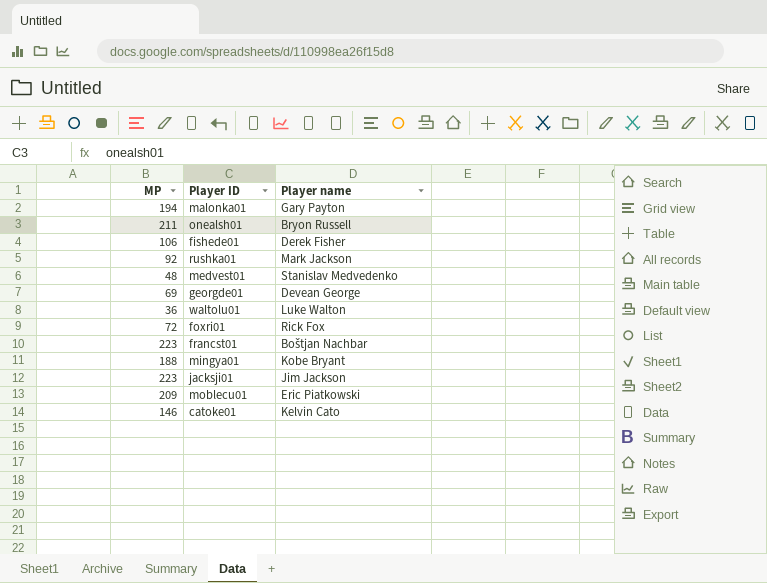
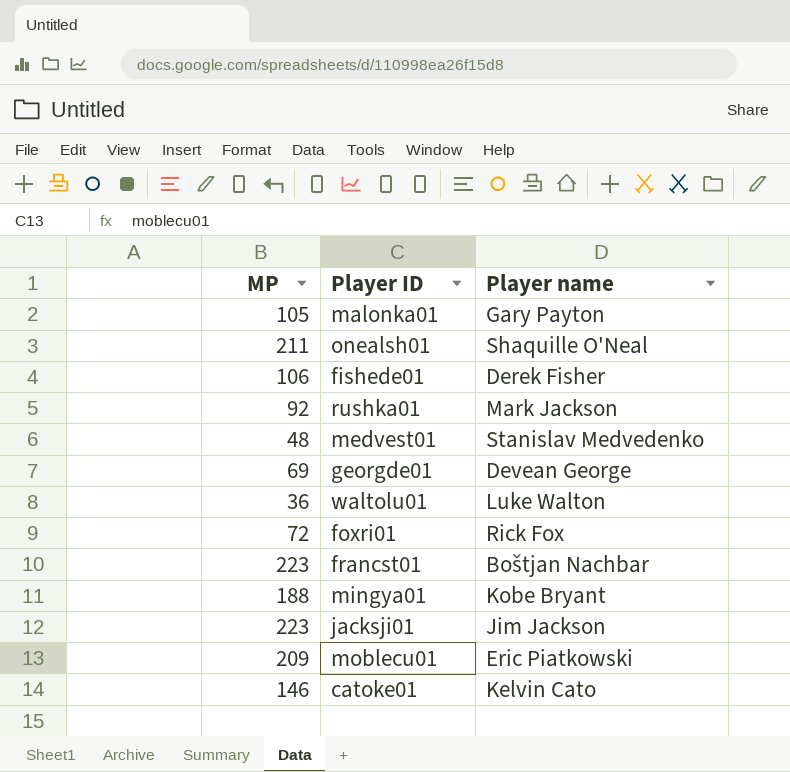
malonka01 | MP: 194 -> 105
onealsh01 | Player name: Bryon Russell -> Shaquille O'Neal

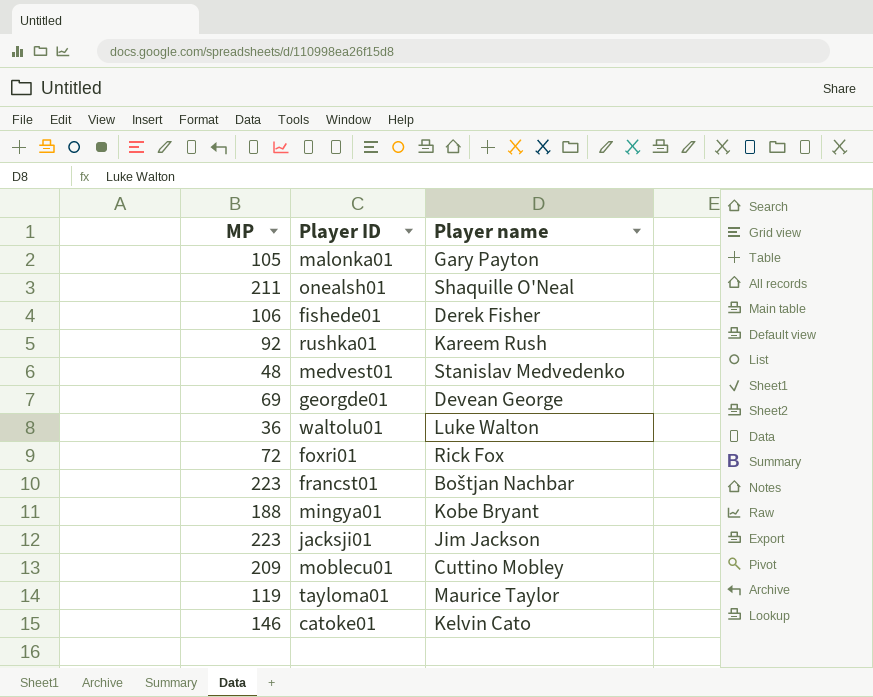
rushka01 | Player name: Mark Jackson -> Kareem Rush
moblecu01 | Player name: Eric Piatkowski -> Cuttino Mobley
row tayloma01: none -> 119 | Maurice Taylor

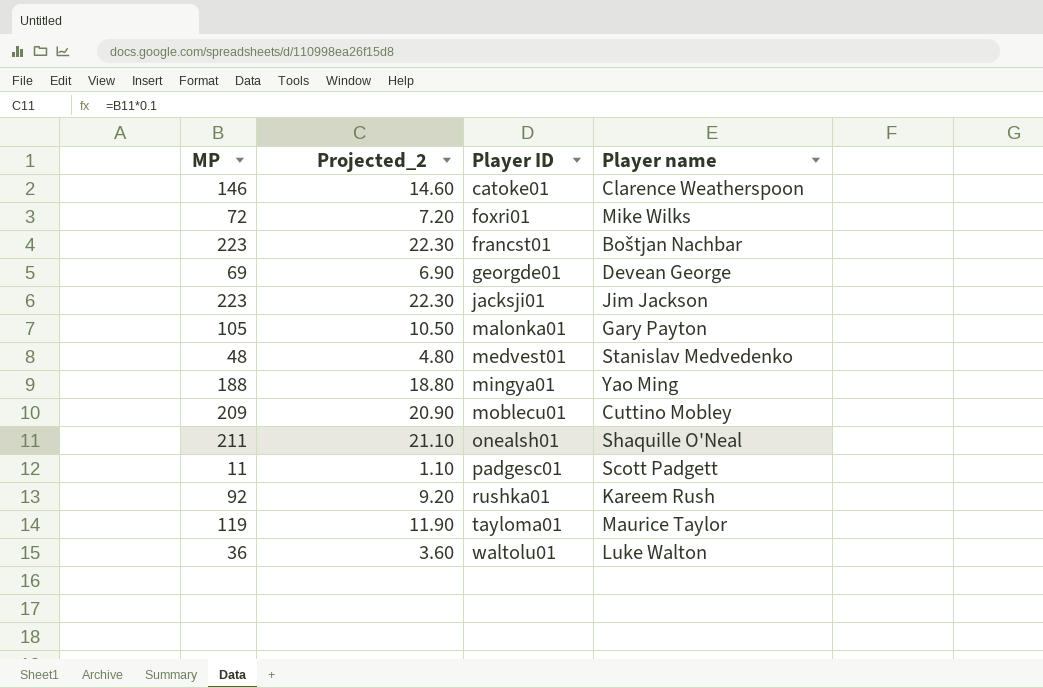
row order: none -> Player ID ascending
column Projected_2 | formula: none -> [MP] * 0.1
row fishede01: 106 | Derek Fisher -> none
catoke01 | Player name: Kelvin Cato -> Clarence Weatherspoon
foxri01 | Player name: Rick Fox -> Mike Wilks
mingya01 | Player name: Kobe Bryant -> Yao Ming
row padgesc01: none -> 11 | 1.10 | Scott Padgett

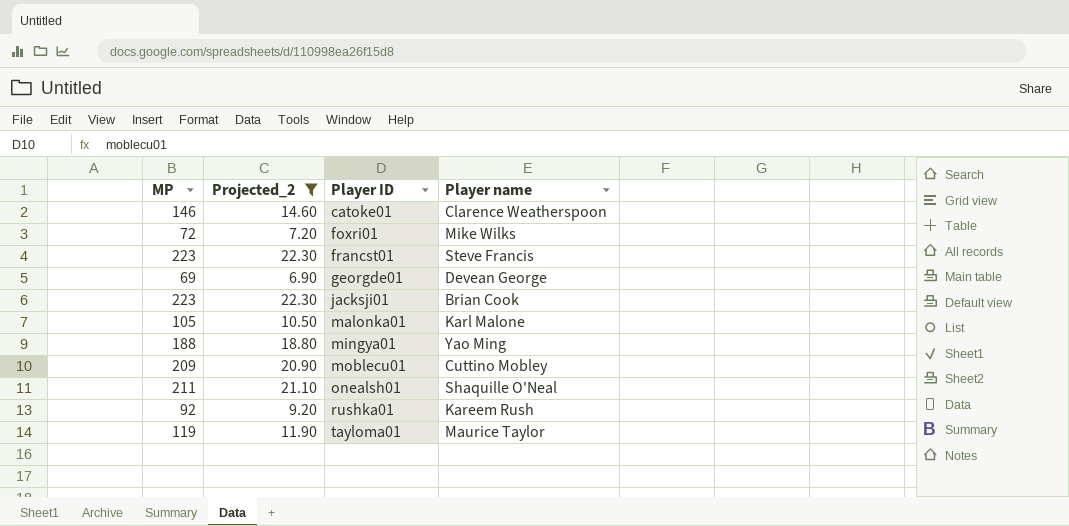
filter: none -> Projected_2 >= 6.90
francst01 | Player name: Boštjan Nachbar -> Steve Francis
jacksji01 | Player name: Jim Jackson -> Brian Cook
malonka01 | Player name: Gary Payton -> Karl Malone

